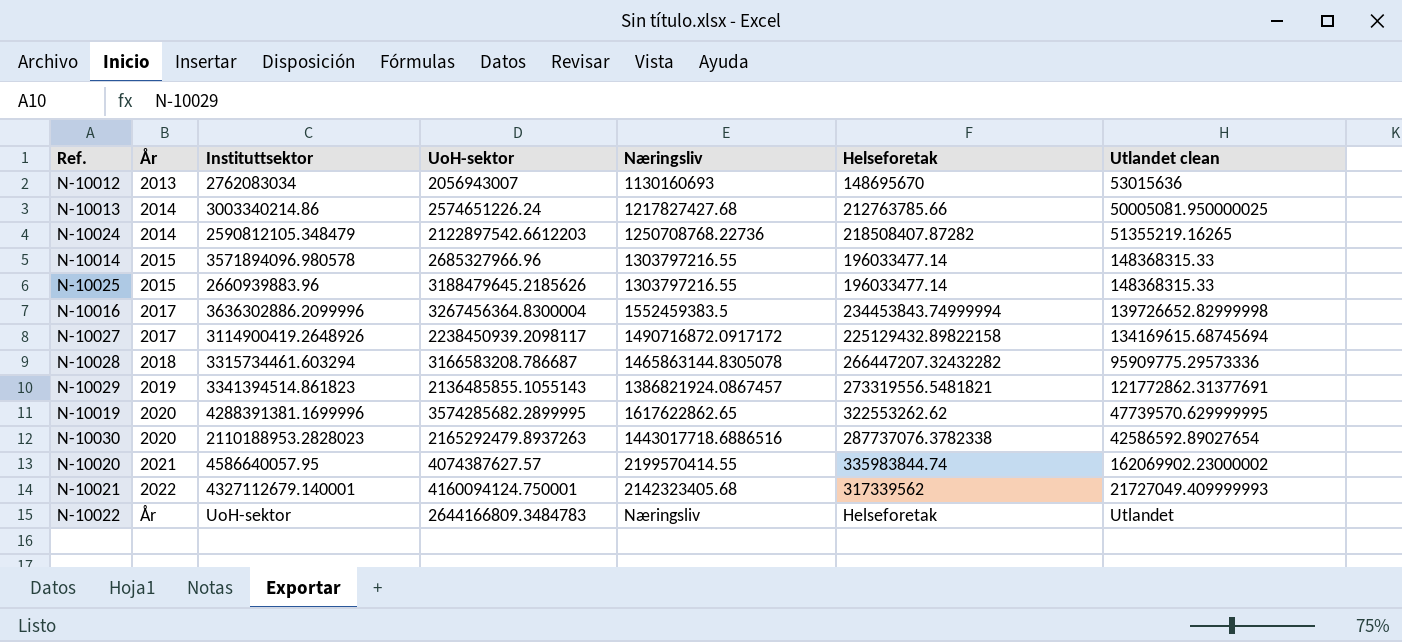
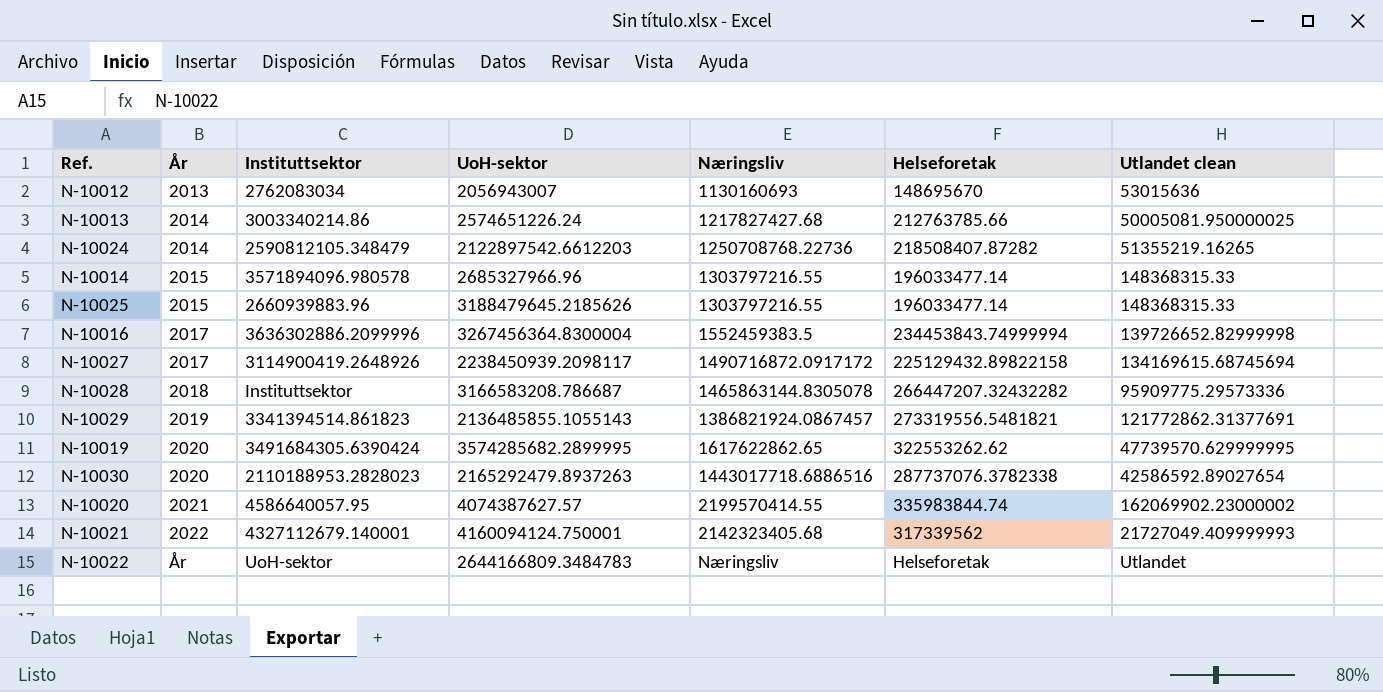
N-10028 | Instituttsektor: 3315734461.603294 -> Instituttsektor
N-10019 | Instituttsektor: 4288391381.1699996 -> 3491684305.6390424

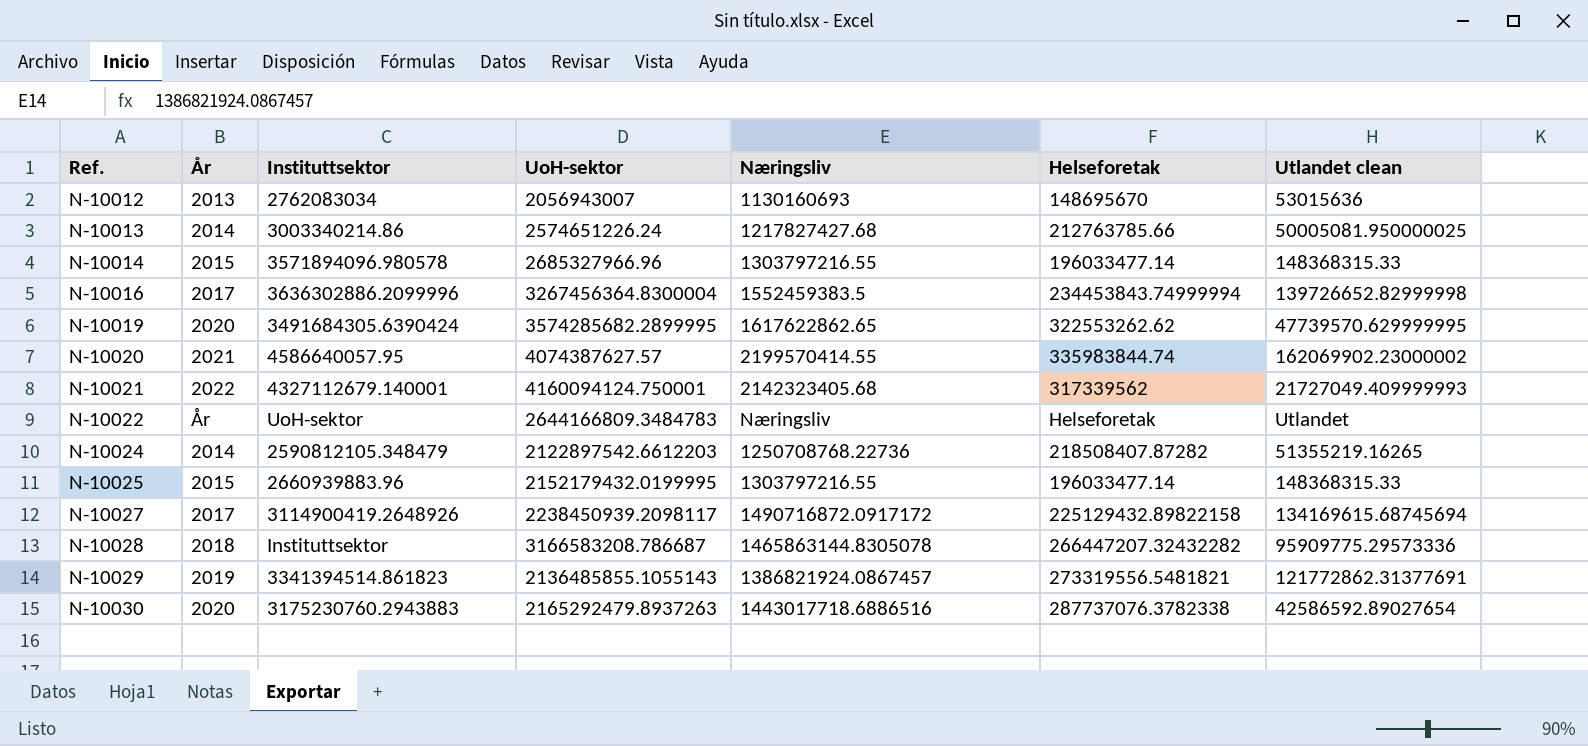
row order: År ascending -> Ref. ascending
N-10025 | UoH-sektor: 3188479645.2185626 -> 2152179432.0199995
N-10030 | Instituttsektor: 2110188953.2828023 -> 3175230760.2943883

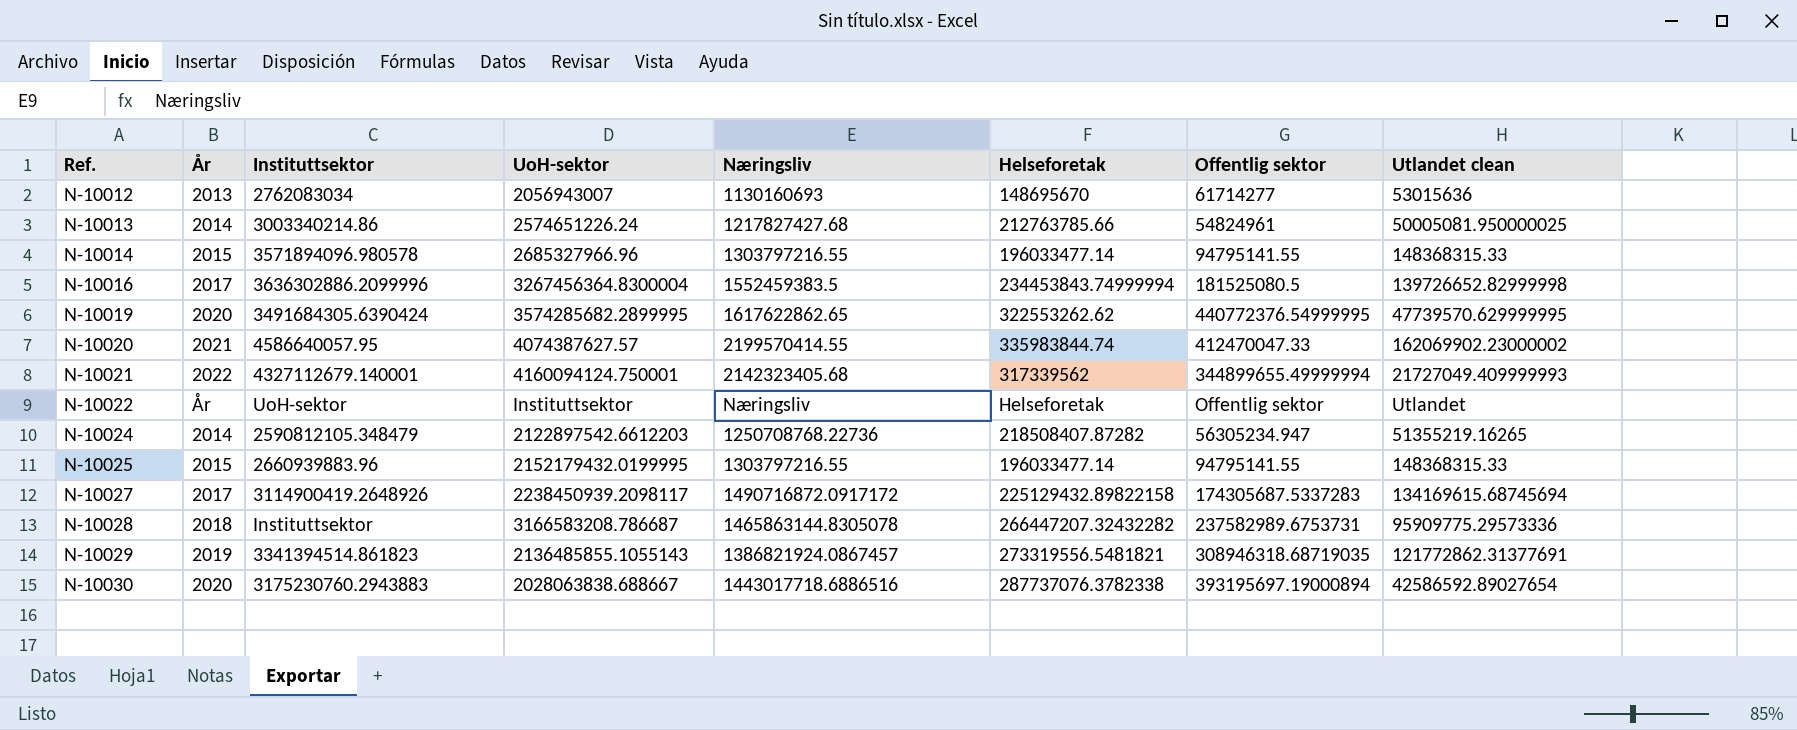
column Offentlig sektor | position: none -> 7
N-10022 | UoH-sektor: 2644166809.3484783 -> Instituttsektor
N-10030 | UoH-sektor: 2165292479.8937263 -> 2028063838.688667

